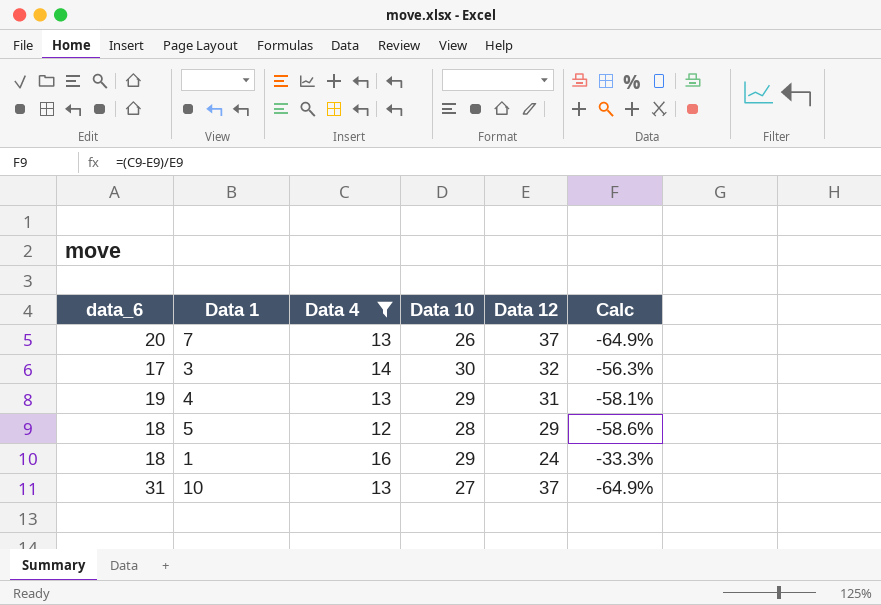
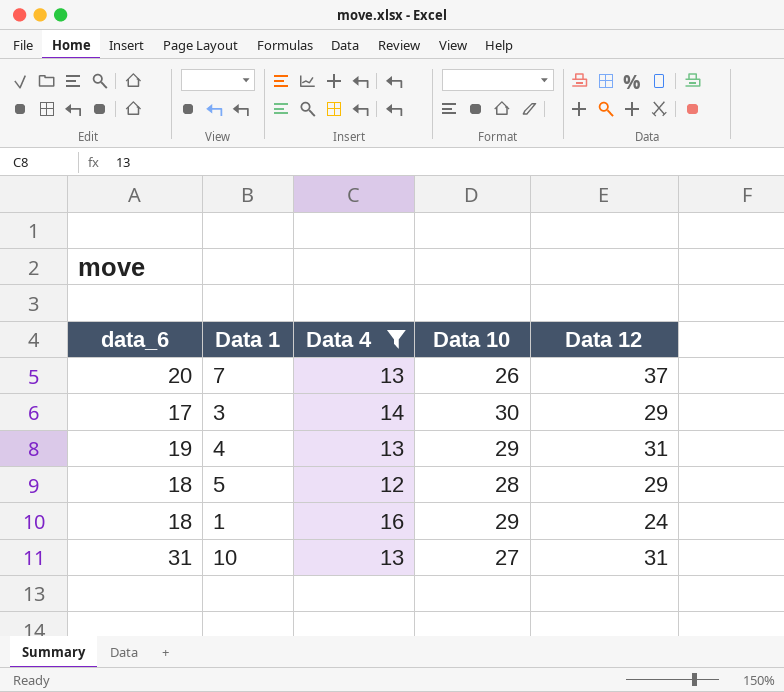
column Calc | formula: ([Data 4] - [Data 12]) / [Data 12] -> none
3 | Data 12: 32 -> 29
10 | Data 12: 37 -> 31

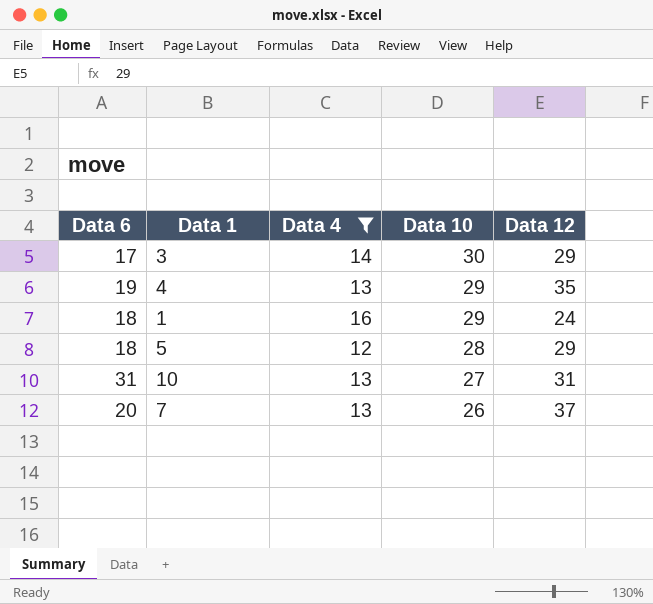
row order: none -> Data 10 descending
column name: data_6 -> Data 6
4 | Data 12: 31 -> 35

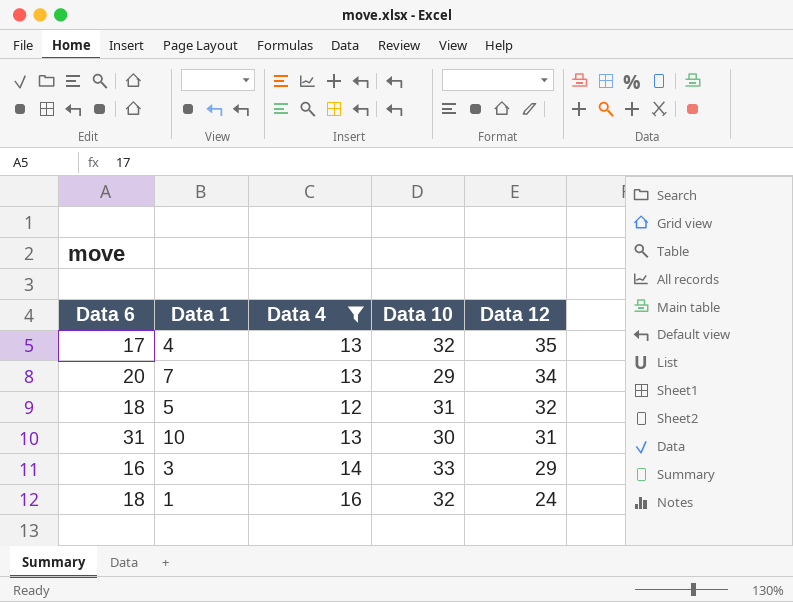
row order: Data 10 descending -> Data 12 descending
4 | Data 6: 19 -> 17
4 | Data 10: 29 -> 32
7 | Data 10: 26 -> 29
7 | Data 12: 37 -> 34
5 | Data 10: 28 -> 31
5 | Data 12: 29 -> 32
10 | Data 10: 27 -> 30
3 | Data 6: 17 -> 16
3 | Data 10: 30 -> 33
1 | Data 10: 29 -> 32

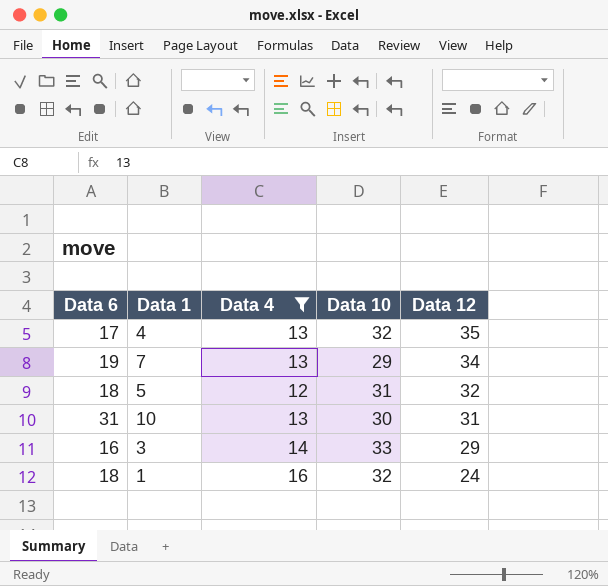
7 | Data 6: 20 -> 19

